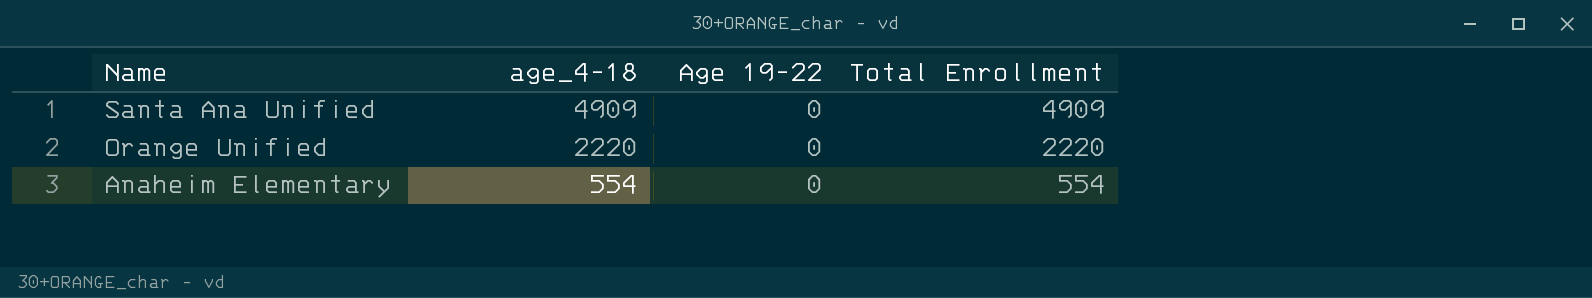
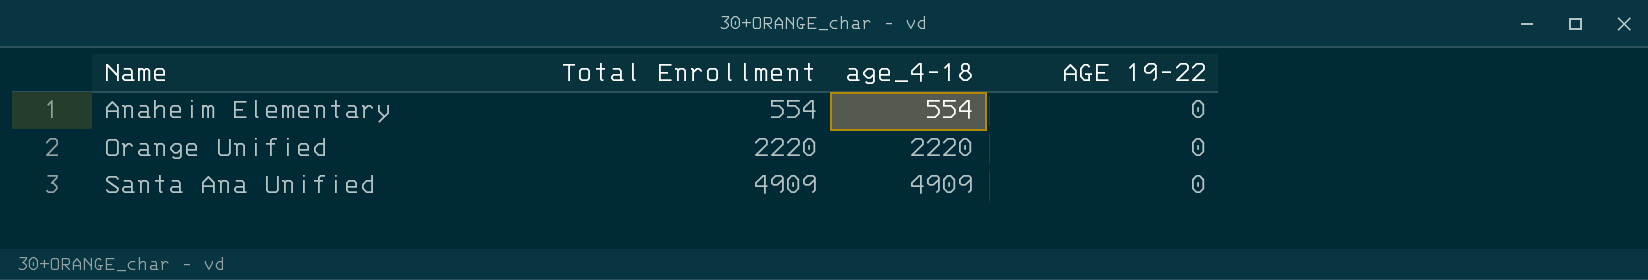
row order: Name descending -> Name ascending
column Total Enrollment | position: 4 -> 2
column name: Age 19-22 -> AGE 19-22

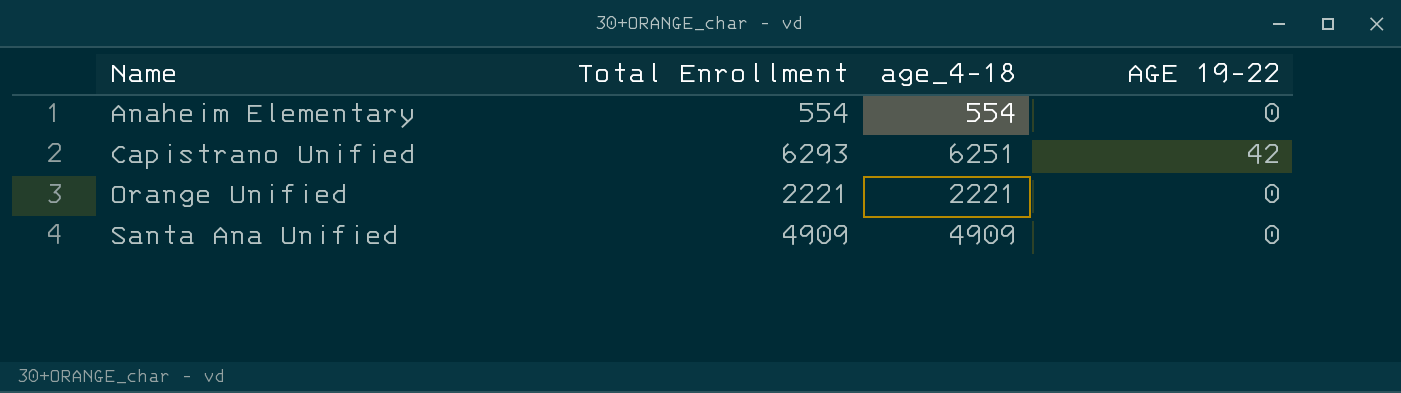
row Capistrano Unified: none -> 6293 | 6251 | 42
Orange Unified | Total Enrollment: 2220 -> 2221
Orange Unified | age_4-18: 2220 -> 2221

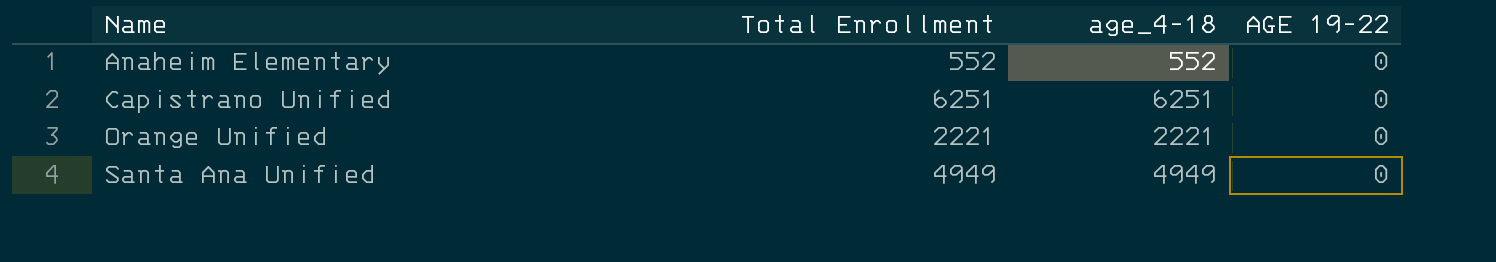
Anaheim Elementary | Total Enrollment: 554 -> 552
Anaheim Elementary | age_4-18: 554 -> 552
Capistrano Unified | Total Enrollment: 6293 -> 6251
Capistrano Unified | AGE 19-22: 42 -> 0
Santa Ana Unified | Total Enrollment: 4909 -> 4949
Santa Ana Unified | age_4-18: 4909 -> 4949

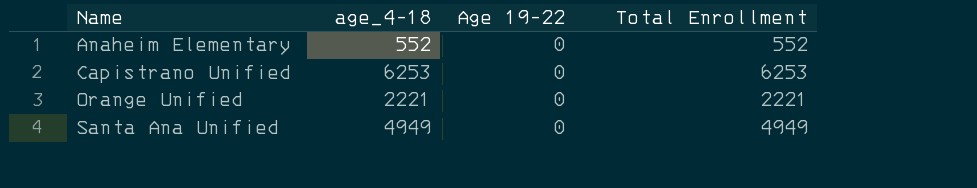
column name: AGE 19-22 -> Age 19-22
column Total Enrollment | position: 2 -> 4
Capistrano Unified | age_4-18: 6251 -> 6253
Capistrano Unified | Total Enrollment: 6251 -> 6253

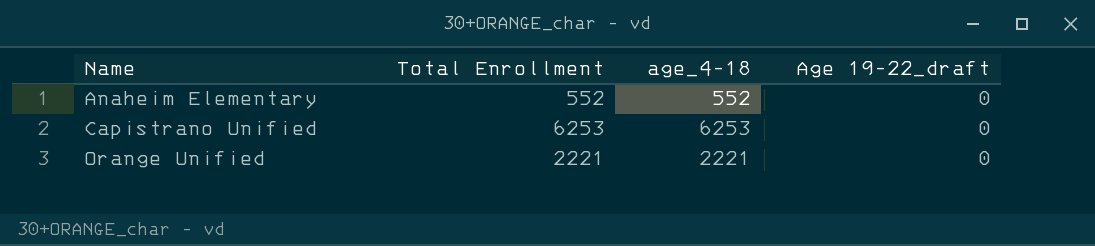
column Total Enrollment | position: 4 -> 2
column name: Age 19-22 -> Age 19-22_draft
row Santa Ana Unified: 4949 | 0 | 4949 -> none

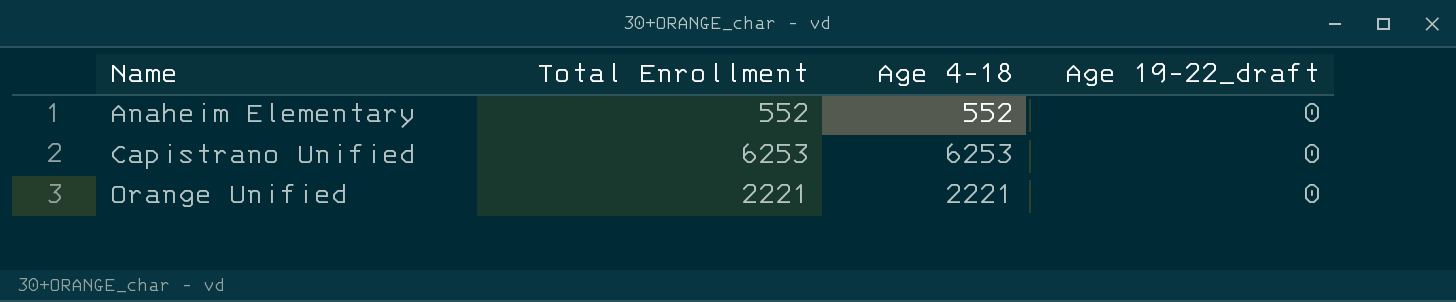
column name: age_4-18 -> Age 4-18

